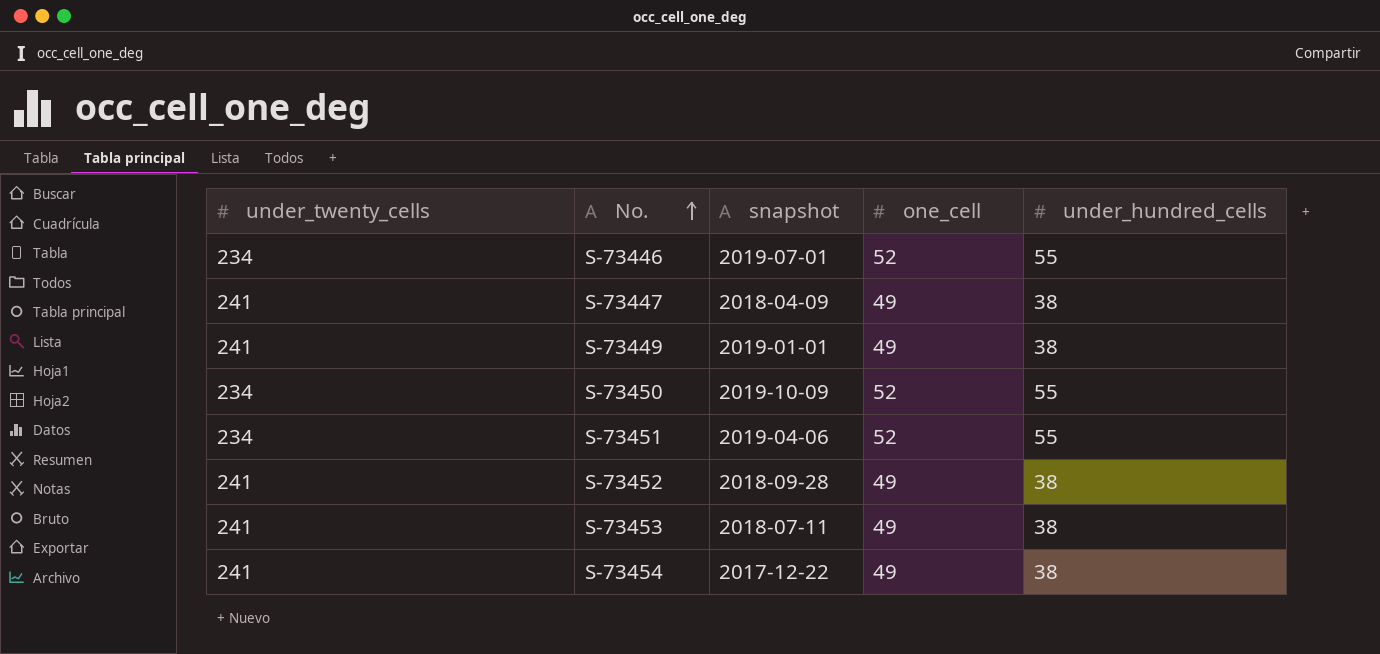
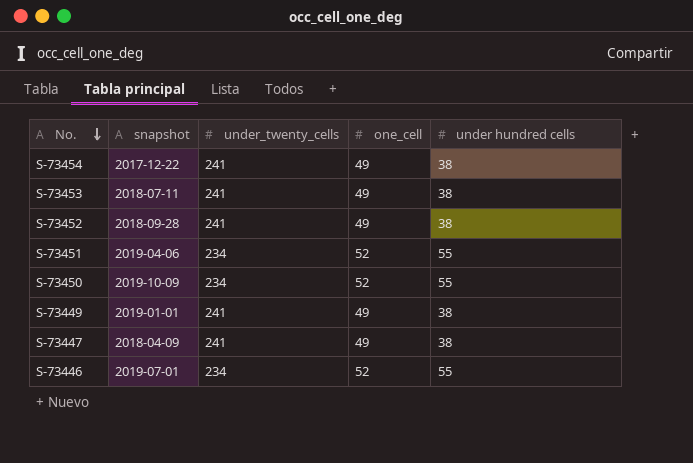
row order: No. ascending -> No. descending
column under_twenty_cells | position: 1 -> 3
column name: under_hundred_cells -> under hundred cells

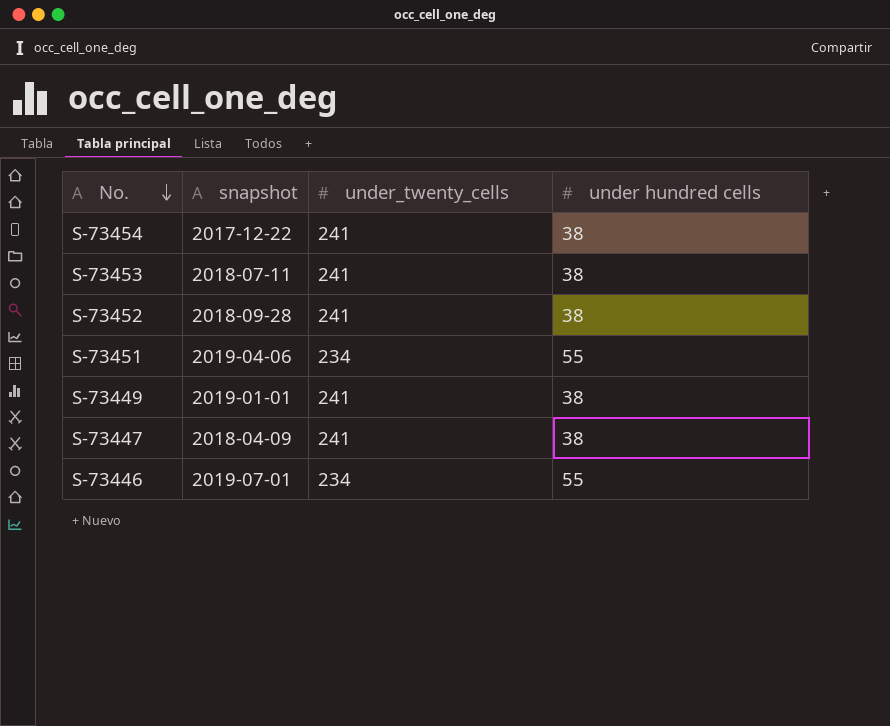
column one_cell | position: 4 -> none
row S-73450: 2019-10-09 | 234 | 52 | 55 -> none

